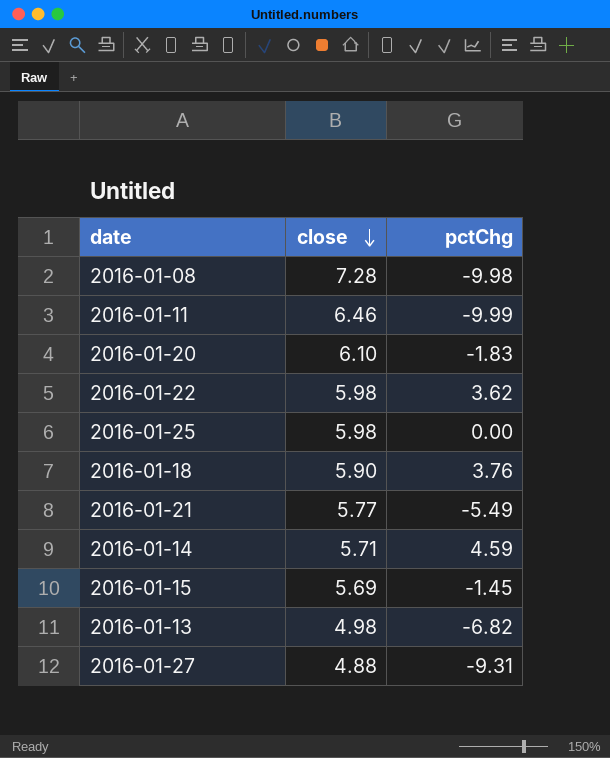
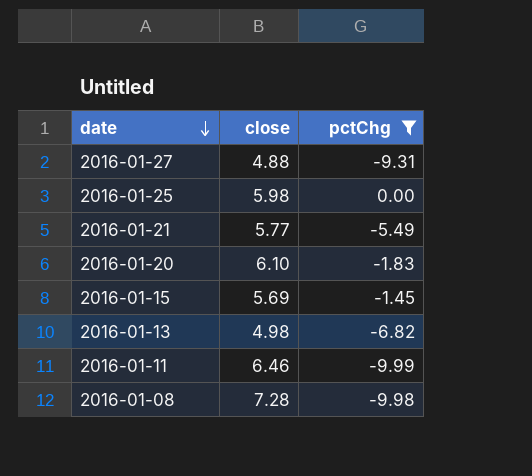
filter: none -> pctChg <= 0.00
row order: close descending -> date descending

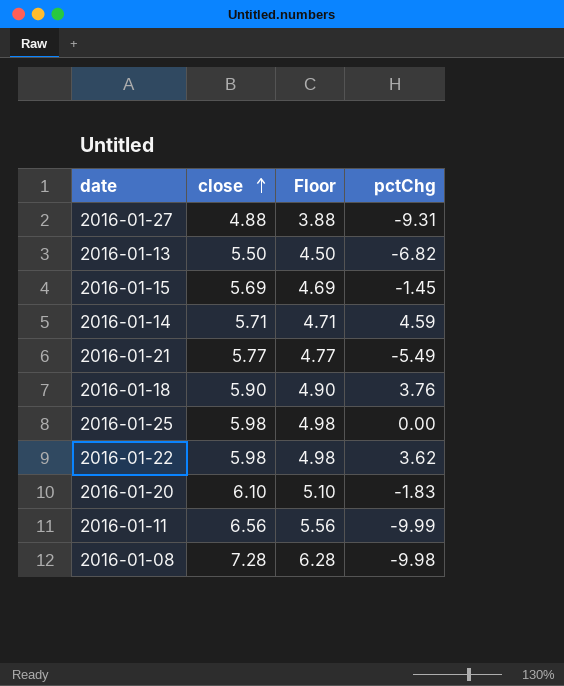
filter: pctChg <= 0.00 -> none
row order: date descending -> close ascending
column Floor | formula: none -> [close] - 1
2016-01-13 | close: 4.98 -> 5.50
2016-01-11 | close: 6.46 -> 6.56

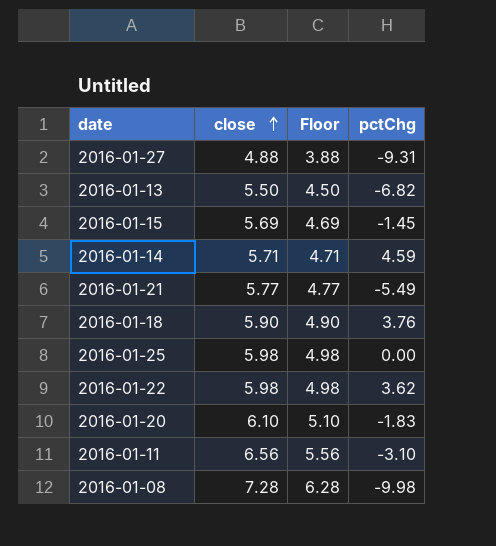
2016-01-11 | pctChg: -9.99 -> -3.10

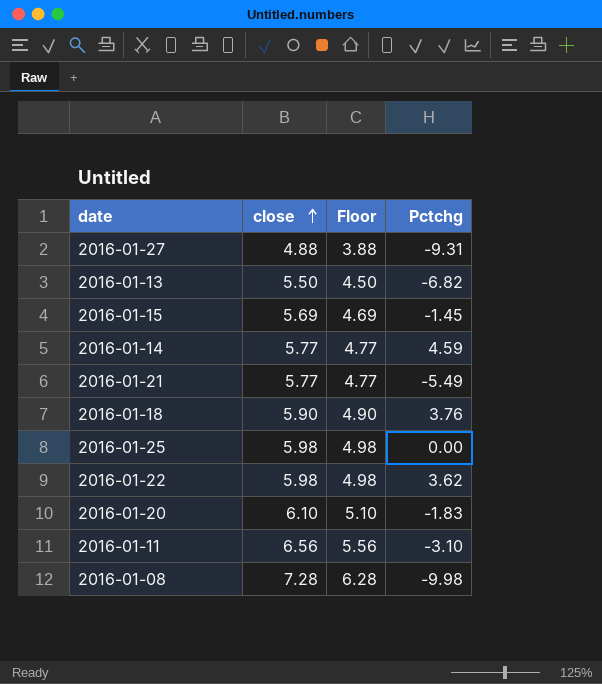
column name: pctChg -> Pctchg
2016-01-14 | close: 5.71 -> 5.77
2016-01-14 | Floor: 4.71 -> 4.77

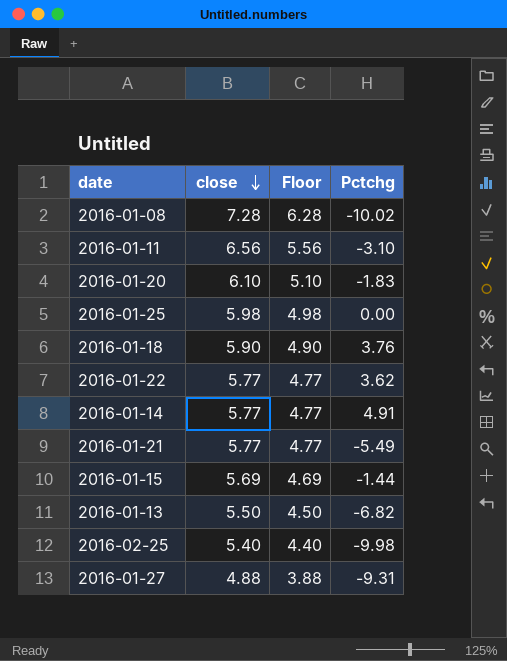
row order: close ascending -> close descending
2016-01-08 | Pctchg: -9.98 -> -10.02
2016-01-22 | close: 5.98 -> 5.77
2016-01-22 | Floor: 4.98 -> 4.77
2016-01-14 | Pctchg: 4.59 -> 4.91
2016-01-15 | Pctchg: -1.45 -> -1.44
row 2016-02-25: none -> 5.40 | 4.40 | -9.98

